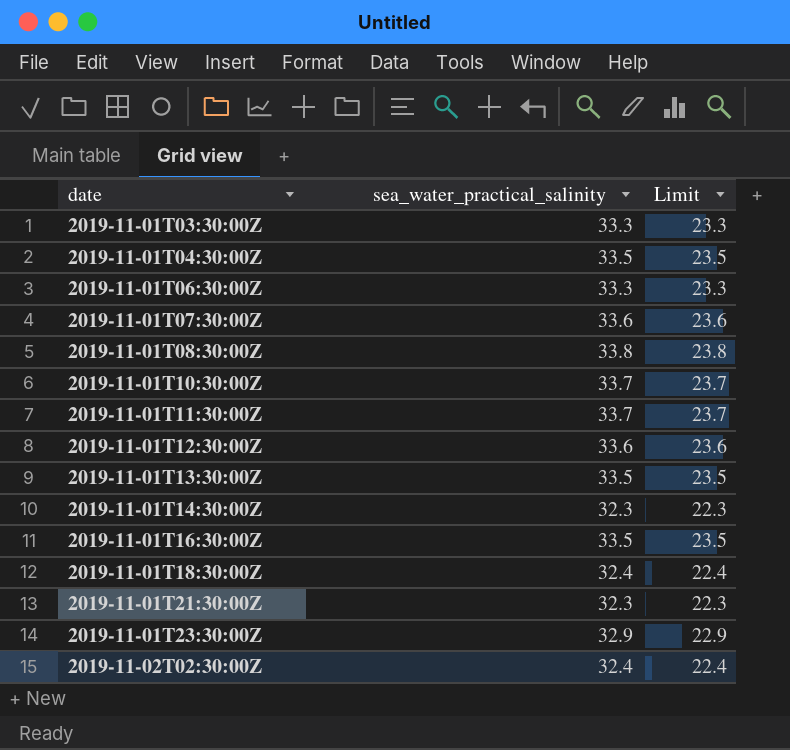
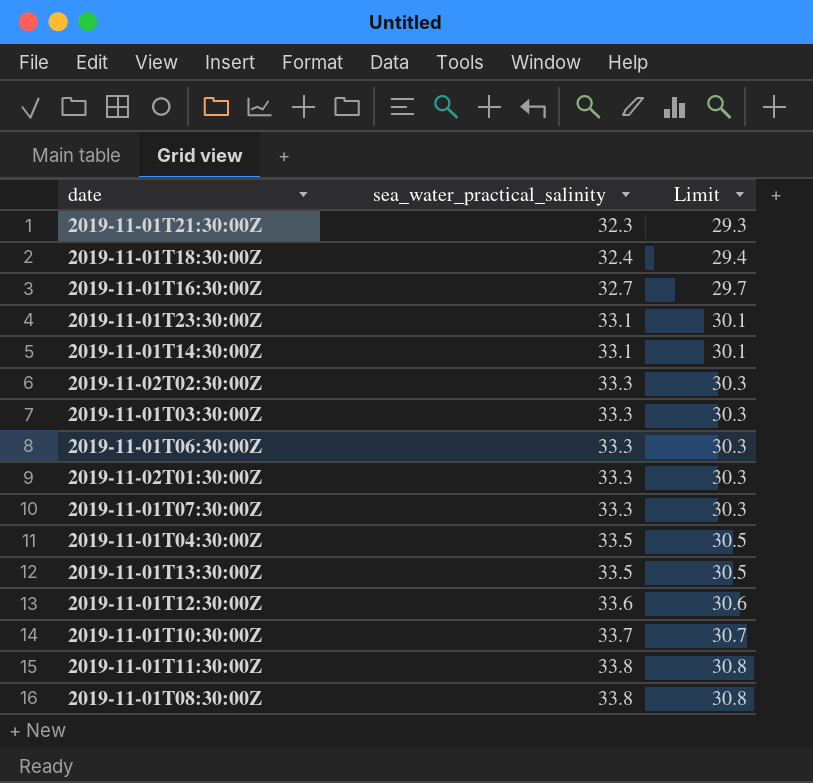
row order: date ascending -> sea_water_practical_salinity ascending
column Limit | formula: [sea_water_practical_salinity] - 10 -> [sea_water_practical_salinity] - 3
2019-11-01T16:30:00Z | sea_water_practical_salinity: 33.5 -> 32.7
2019-11-01T23:30:00Z | sea_water_practical_salinity: 32.9 -> 33.1
2019-11-01T14:30:00Z | sea_water_practical_salinity: 32.3 -> 33.1
2019-11-02T02:30:00Z | sea_water_practical_salinity: 32.4 -> 33.3
row 2019-11-02T01:30:00Z: none -> 33.3 | 30.3
2019-11-01T07:30:00Z | sea_water_practical_salinity: 33.6 -> 33.3
2019-11-01T11:30:00Z | sea_water_practical_salinity: 33.7 -> 33.8

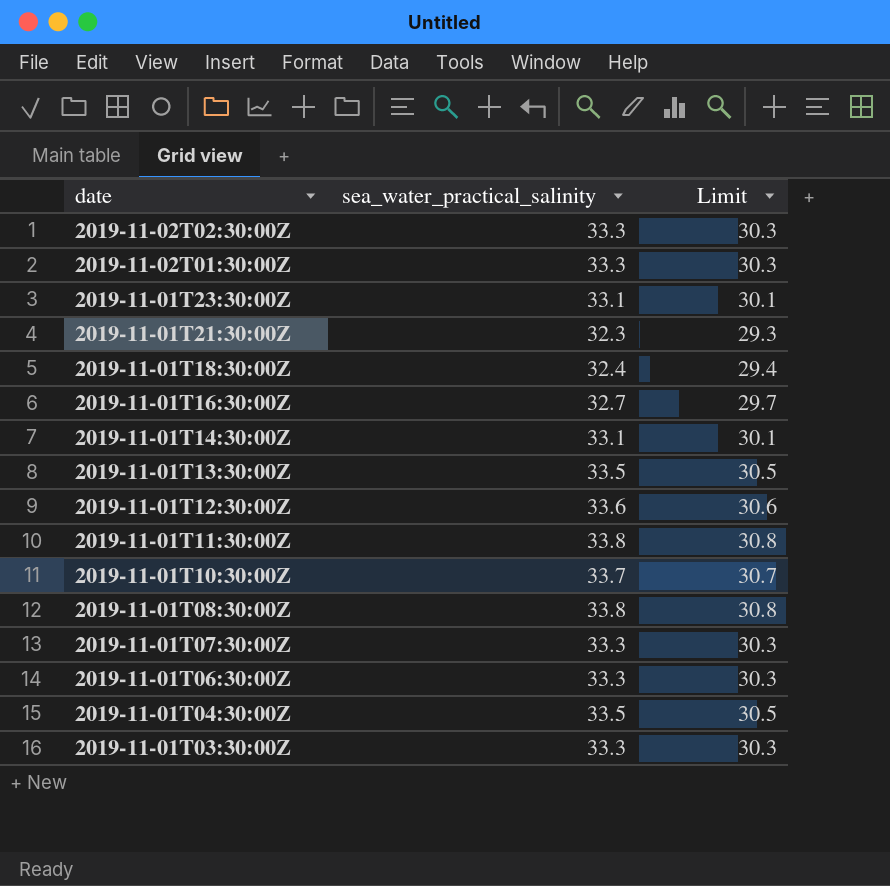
row order: sea_water_practical_salinity ascending -> date descending

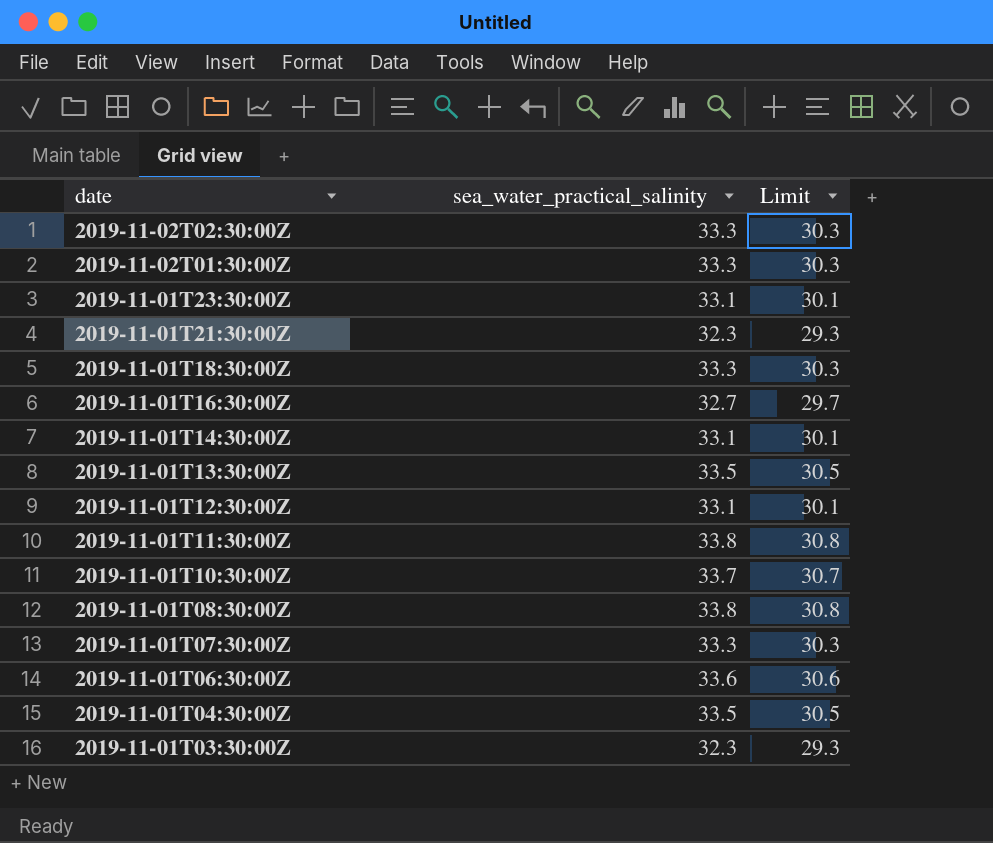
2019-11-01T18:30:00Z | sea_water_practical_salinity: 32.4 -> 33.3
2019-11-01T18:30:00Z | Limit: 29.4 -> 30.3
2019-11-01T12:30:00Z | sea_water_practical_salinity: 33.6 -> 33.1
2019-11-01T12:30:00Z | Limit: 30.6 -> 30.1
2019-11-01T06:30:00Z | sea_water_practical_salinity: 33.3 -> 33.6
2019-11-01T06:30:00Z | Limit: 30.3 -> 30.6
2019-11-01T03:30:00Z | sea_water_practical_salinity: 33.3 -> 32.3
2019-11-01T03:30:00Z | Limit: 30.3 -> 29.3

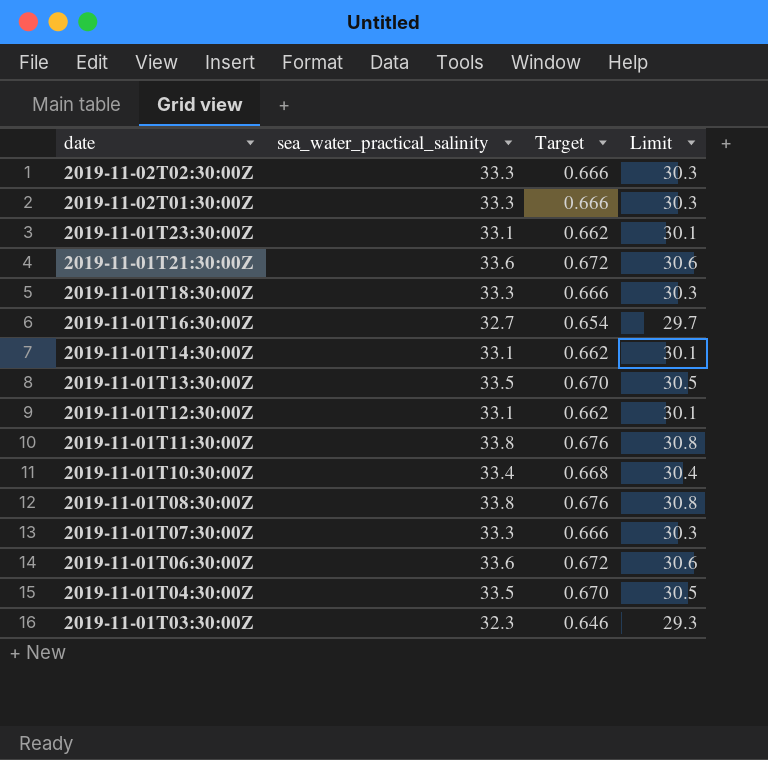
column Target | formula: none -> [sea_water_practical_salinity] * 0.02
2019-11-01T21:30:00Z | sea_water_practical_salinity: 32.3 -> 33.6
2019-11-01T21:30:00Z | Limit: 29.3 -> 30.6
2019-11-01T10:30:00Z | sea_water_practical_salinity: 33.7 -> 33.4
2019-11-01T10:30:00Z | Limit: 30.7 -> 30.4

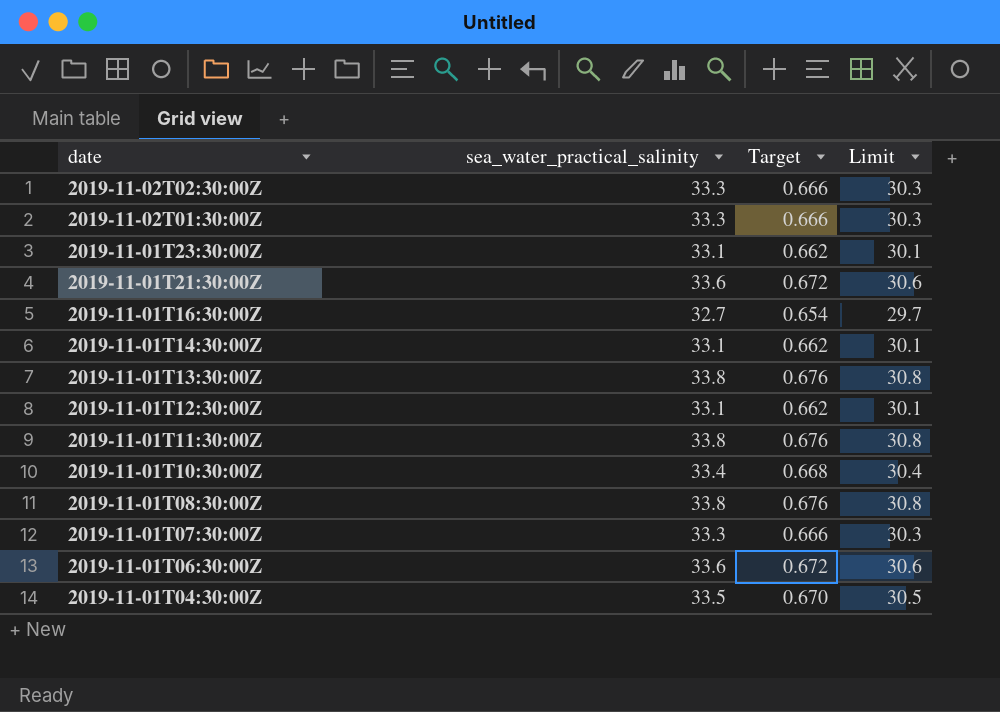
row 2019-11-01T18:30:00Z: 33.3 | 0.666 | 30.3 -> none
row 2019-11-01T03:30:00Z: 32.3 | 0.646 | 29.3 -> none
2019-11-01T13:30:00Z | sea_water_practical_salinity: 33.5 -> 33.8
2019-11-01T13:30:00Z | Target: 0.670 -> 0.676
2019-11-01T13:30:00Z | Limit: 30.5 -> 30.8

